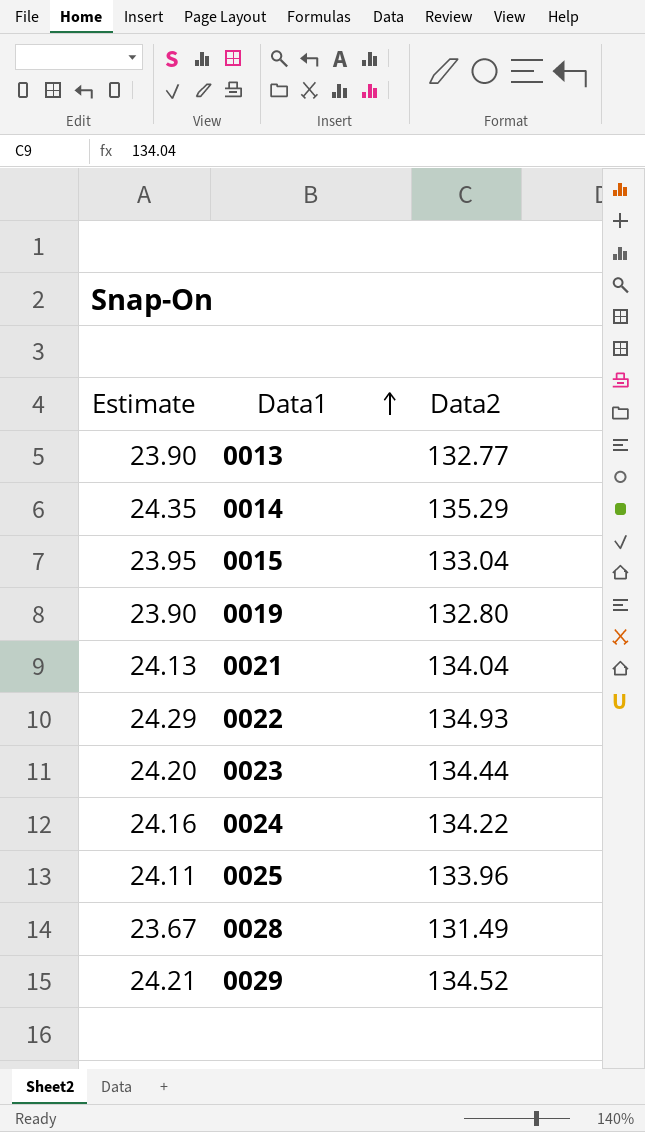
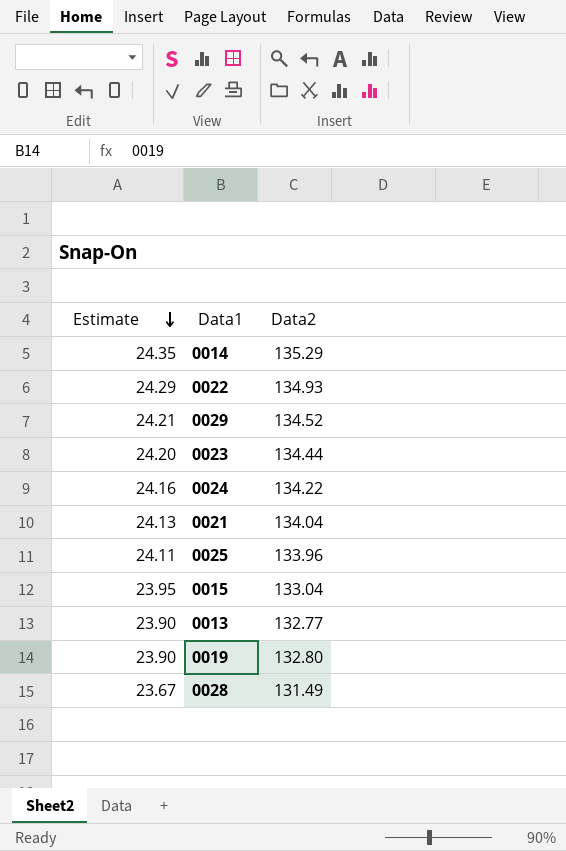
row order: Data1 ascending -> Estimate descending

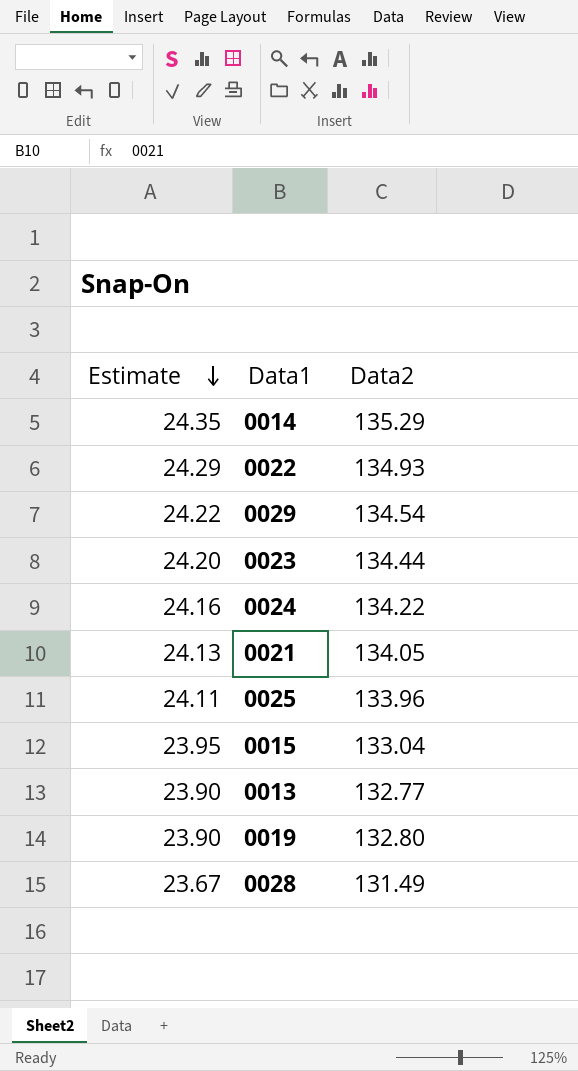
0029 | Estimate: 24.21 -> 24.22
0029 | Data2: 134.52 -> 134.54
0021 | Data2: 134.04 -> 134.05

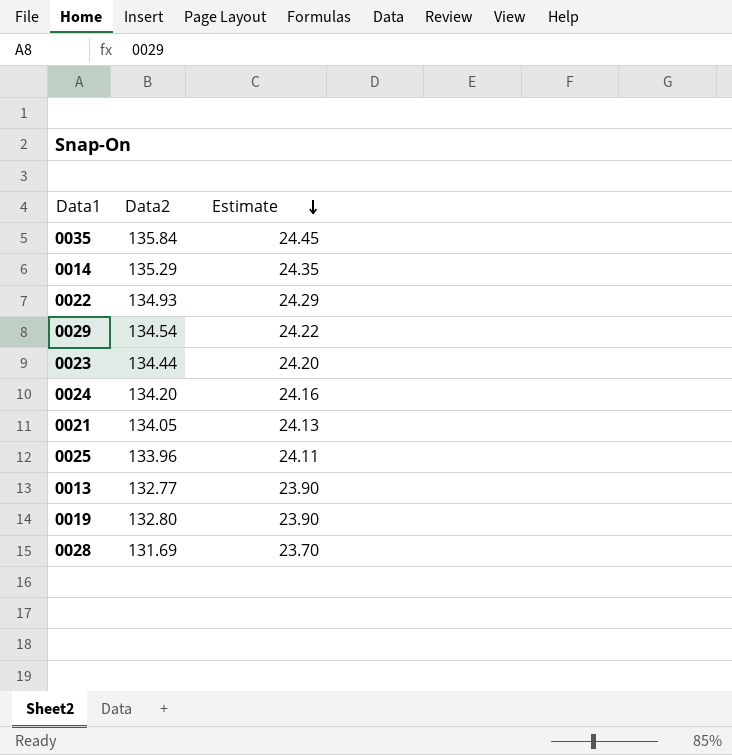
column Estimate | position: 1 -> 3
row 0015: 23.95 | 133.04 -> none
row 0035: none -> 135.84 | 24.45
0024 | Data2: 134.22 -> 134.20
0028 | Data2: 131.49 -> 131.69
0028 | Estimate: 23.67 -> 23.70

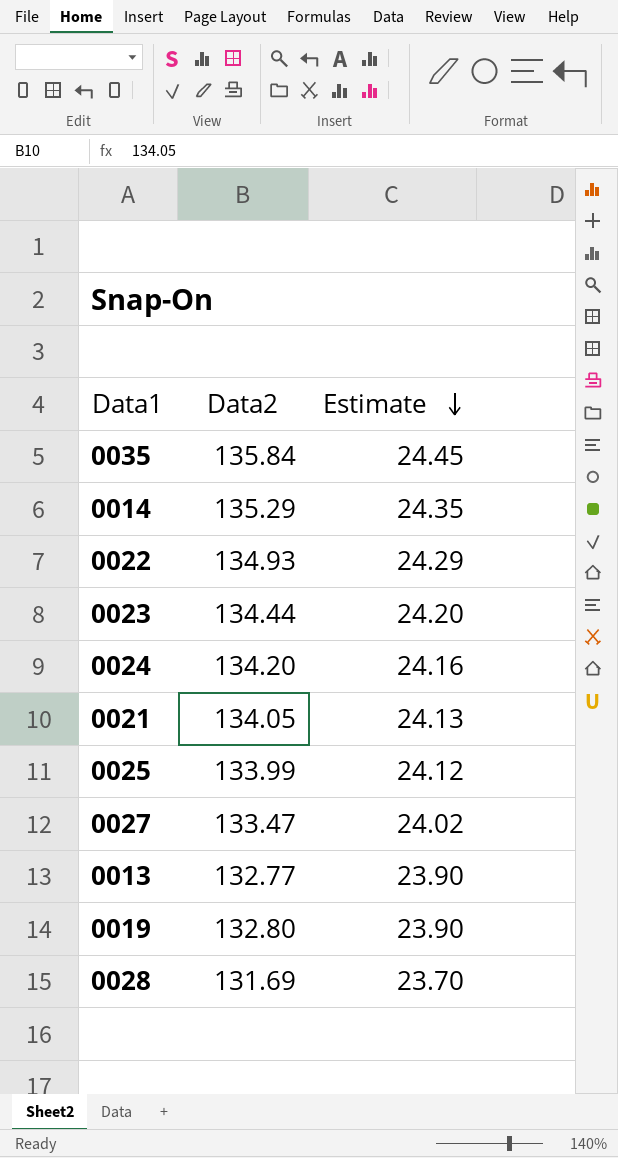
row 0029: 134.54 | 24.22 -> none
0025 | Data2: 133.96 -> 133.99
0025 | Estimate: 24.11 -> 24.12
row 0027: none -> 133.47 | 24.02

